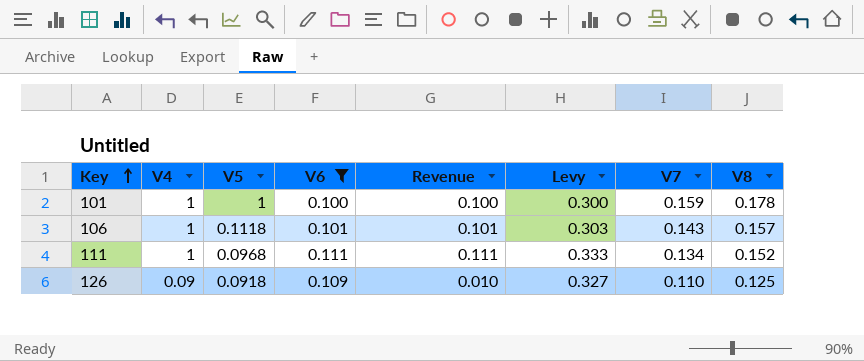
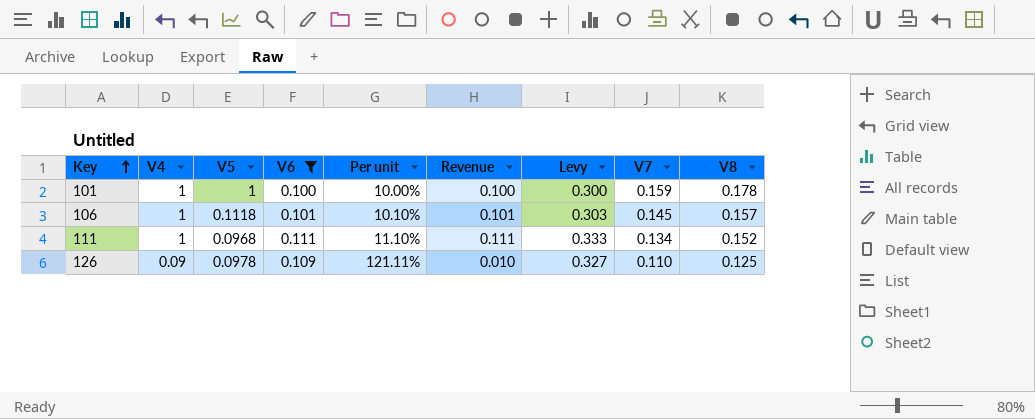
column Per unit | formula: none -> [V6] / [V4]
106 | V7: 0.143 -> 0.145
126 | V5: 0.0918 -> 0.0978

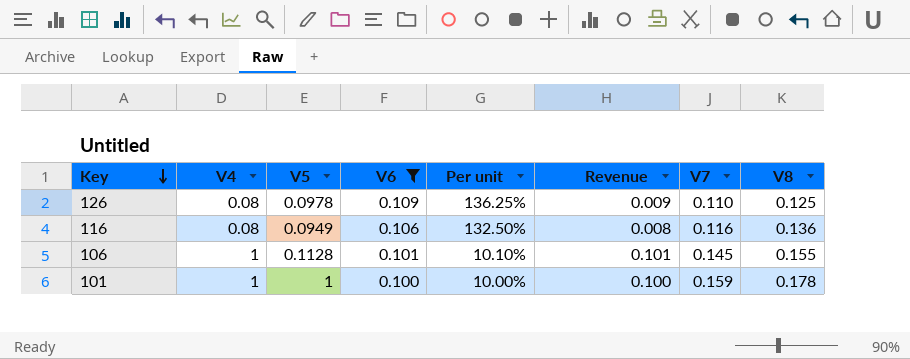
row order: Key ascending -> Key descending
column Levy | formula: [V6] * 3 -> none
row 111: 1 | 0.0968 | 0.111 | 11.10% | 0.111 | 0.333 | 0.134 | 0.152 -> none
126 | V4: 0.09 -> 0.08
126 | Per unit: 121.11% -> 136.25%
126 | Revenue: 0.010 -> 0.009
row 116: none -> 0.08 | 0.0949 | 0.106 | 132.50% | 0.008 | 0.116 | 0.136
106 | V5: 0.1118 -> 0.1128
106 | V8: 0.157 -> 0.155

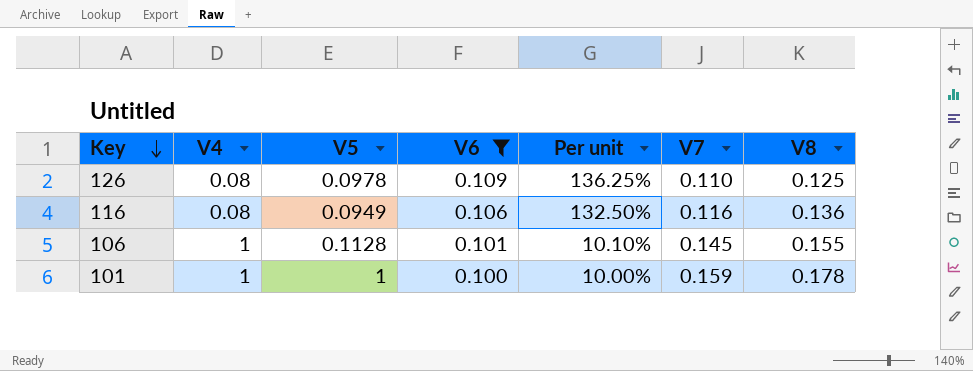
column Revenue | formula: [V4] * [V6] -> none

